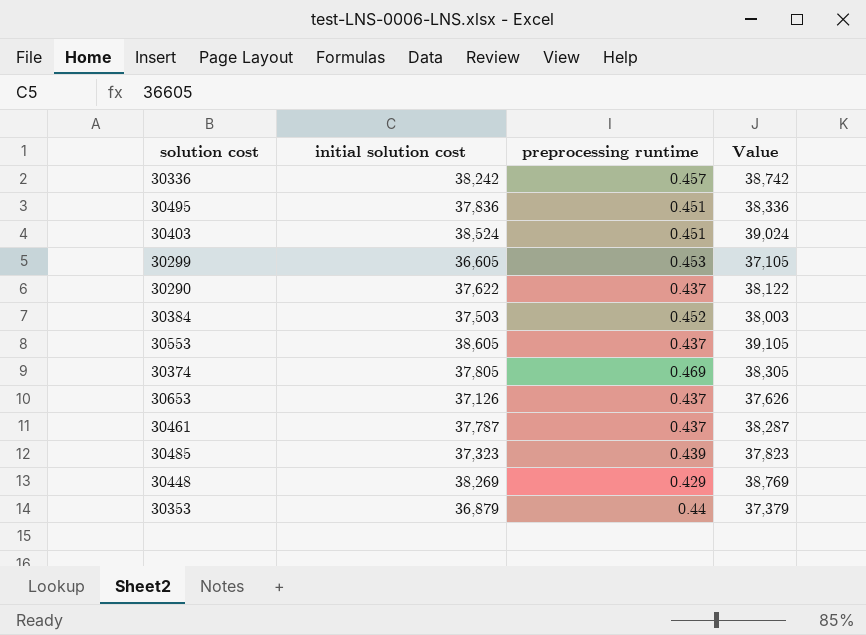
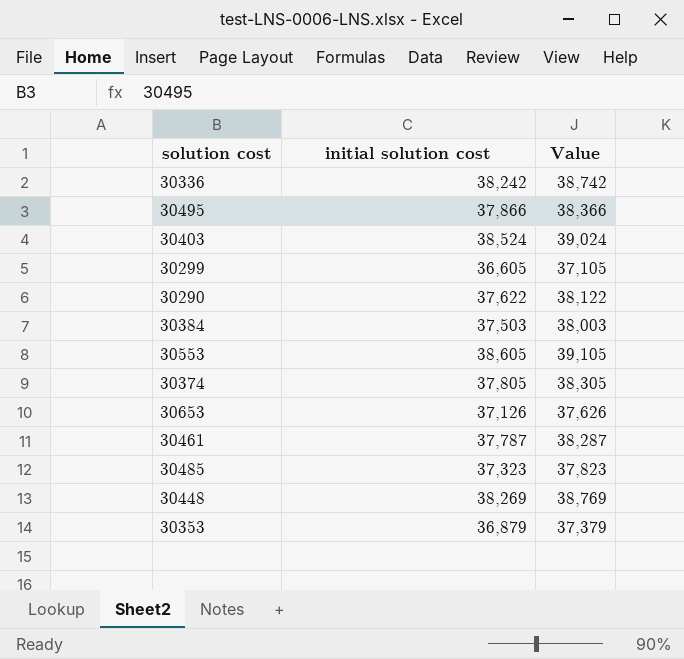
column preprocessing runtime | position: 3 -> none
30495 | initial solution cost: 37,836 -> 37,866
30495 | Value: 38,336 -> 38,366

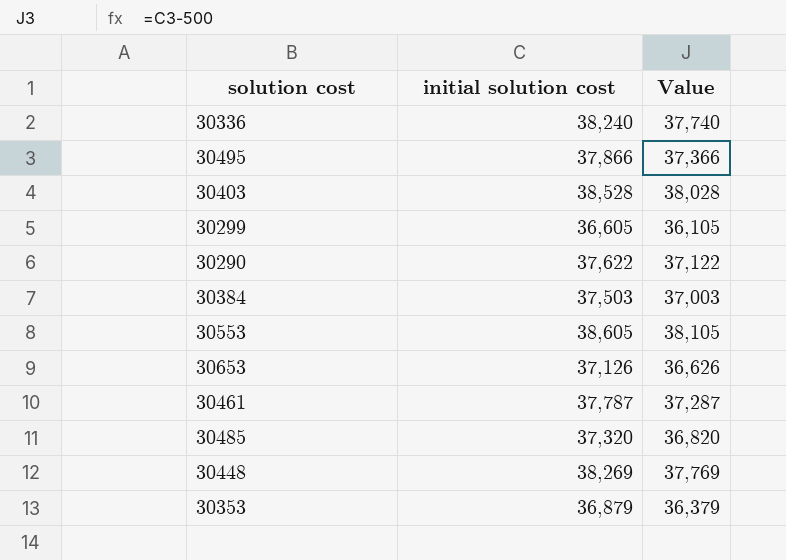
column Value | formula: [initial solution cost] + 500 -> [initial solution cost] - 500
row 30374: 37,805 | 38,305 -> none
30336 | initial solution cost: 38,242 -> 38,240
30403 | initial solution cost: 38,524 -> 38,528
30485 | initial solution cost: 37,323 -> 37,320

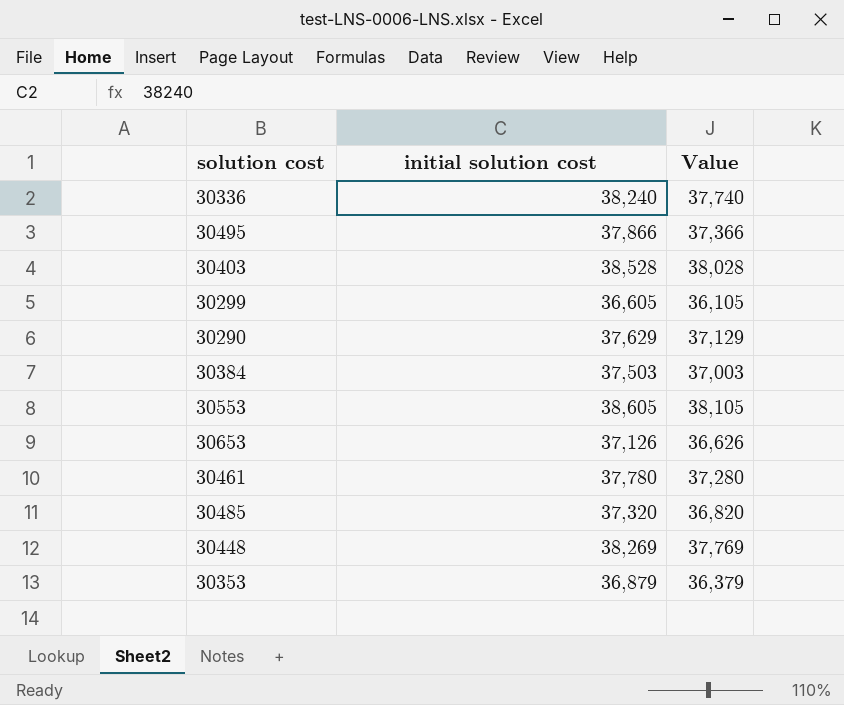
30290 | initial solution cost: 37,622 -> 37,629
30290 | Value: 37,122 -> 37,129
30461 | initial solution cost: 37,787 -> 37,780
30461 | Value: 37,287 -> 37,280

